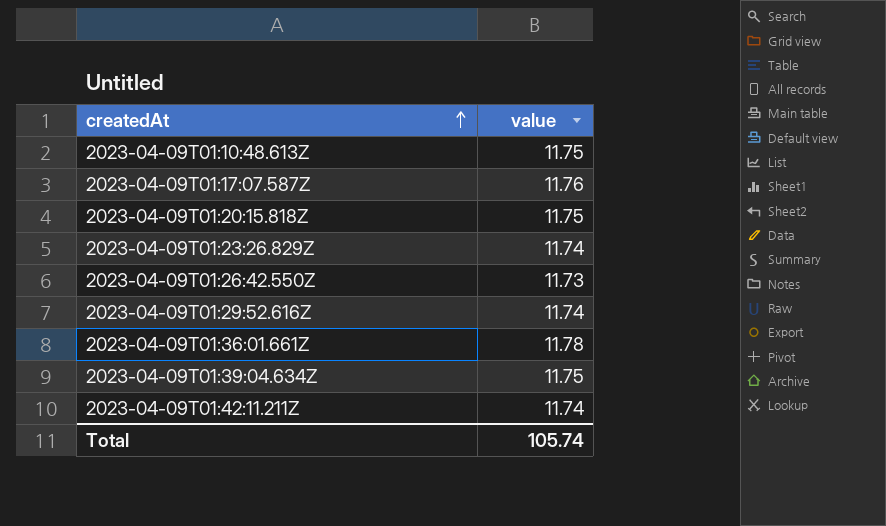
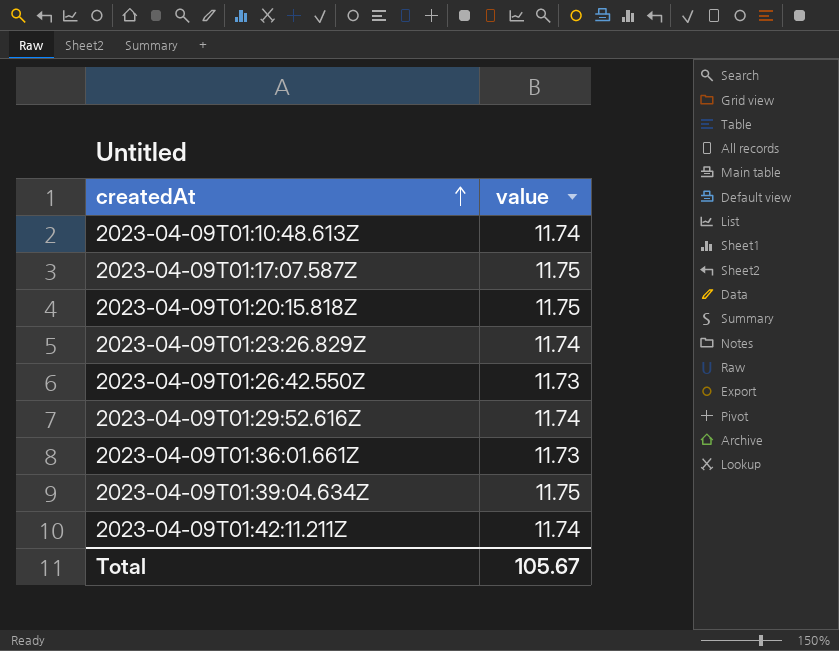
2023-04-09T01:10:48.613Z | value: 11.75 -> 11.74
2023-04-09T01:17:07.587Z | value: 11.76 -> 11.75
2023-04-09T01:36:01.661Z | value: 11.78 -> 11.73
Total | value: 105.74 -> 105.67

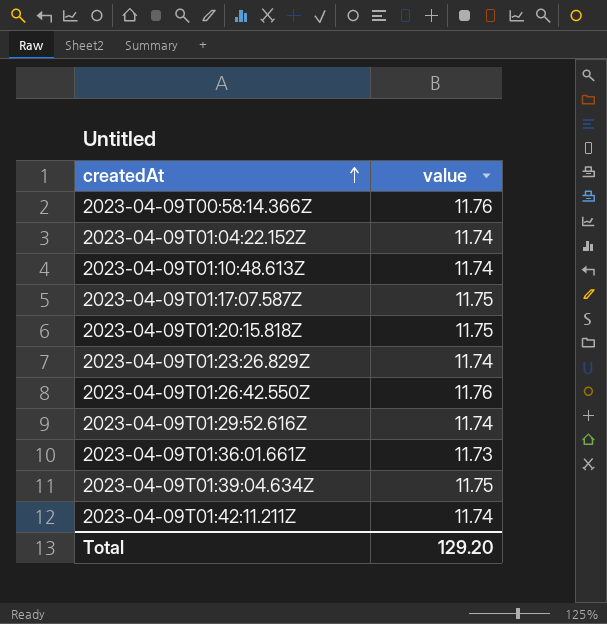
row 2023-04-09T00:58:14.366Z: none -> 11.76
row 2023-04-09T01:04:22.152Z: none -> 11.74
2023-04-09T01:26:42.550Z | value: 11.73 -> 11.76
Total | value: 105.67 -> 129.20

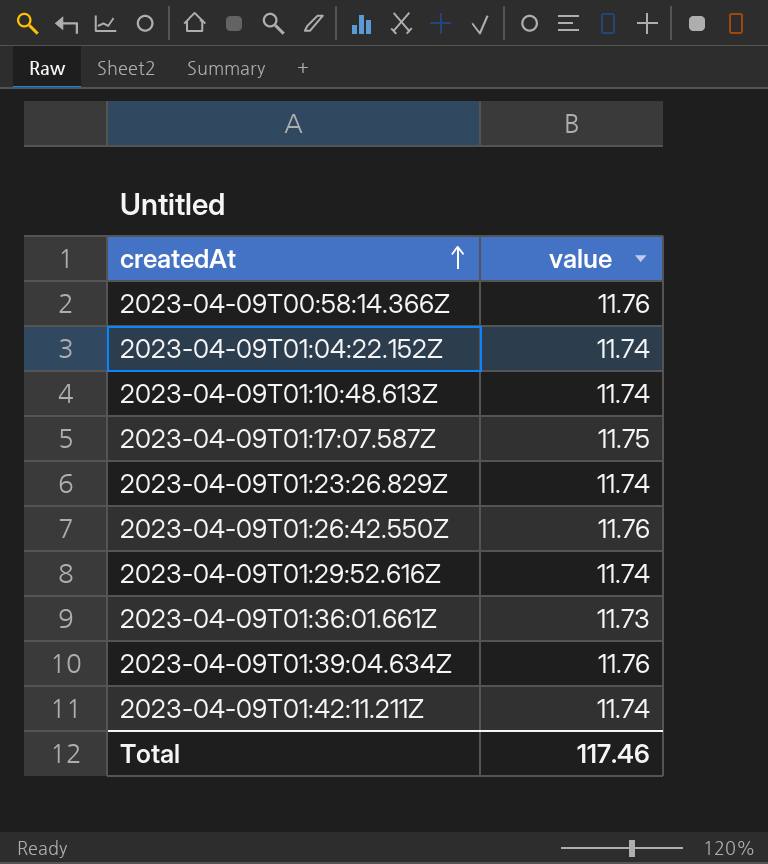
row 2023-04-09T01:20:15.818Z: 11.75 -> none
2023-04-09T01:39:04.634Z | value: 11.75 -> 11.76
Total | value: 129.20 -> 117.46

